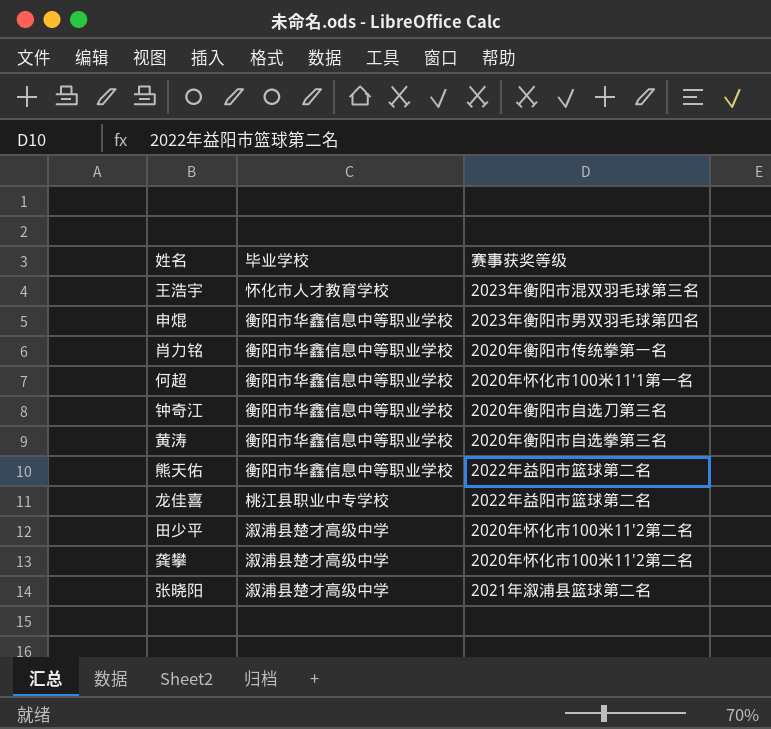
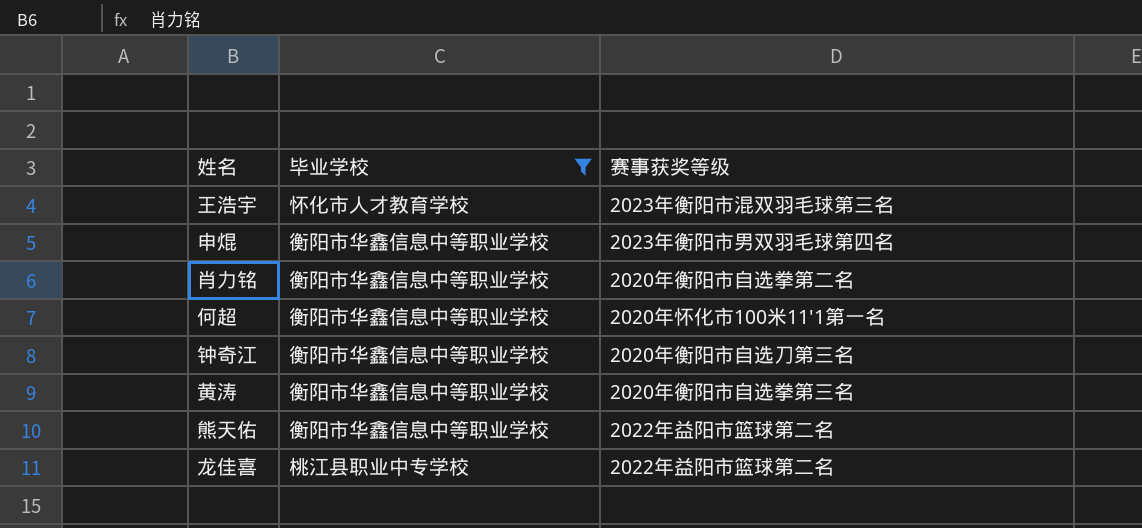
filter: none -> 毕业学校 != 溆浦县楚才高级中学
肖力铭 | 赛事获奖等级: 2020年衡阳市传统拳第一名 -> 2020年衡阳市自选拳第二名

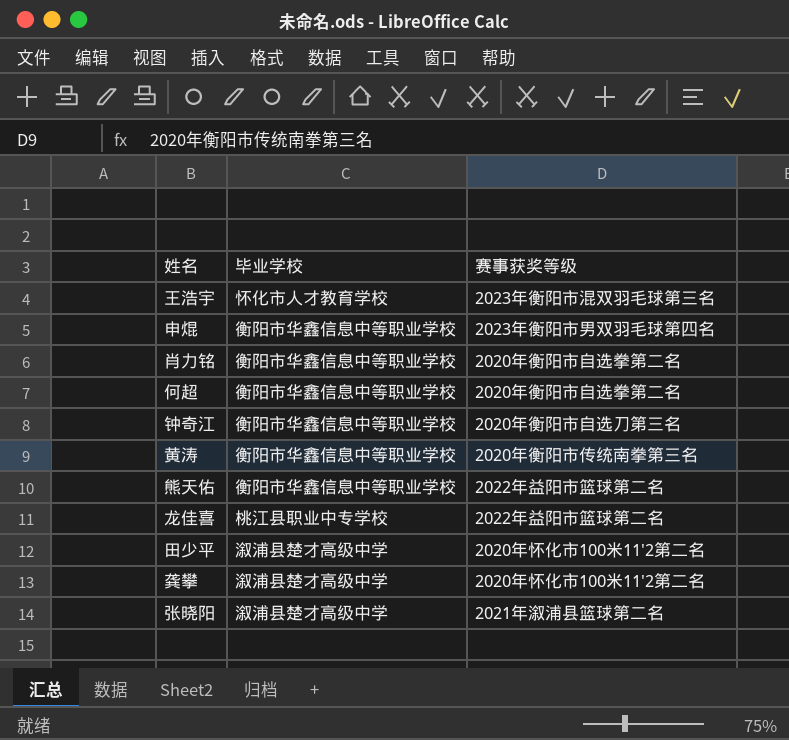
filter: 毕业学校 != 溆浦县楚才高级中学 -> none
何超 | 赛事获奖等级: 2020年怀化市100米11'1第一名 -> 2020年衡阳市自选拳第二名
黄涛 | 赛事获奖等级: 2020年衡阳市自选拳第三名 -> 2020年衡阳市传统南拳第三名

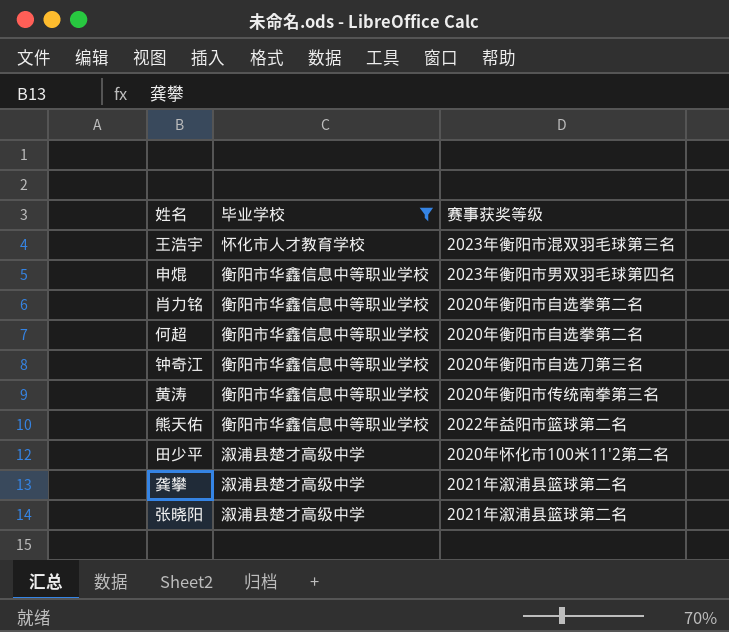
filter: none -> 毕业学校 != 桃江县职业中专学校
龚攀 | 赛事获奖等级: 2020年怀化市100米11'2第二名 -> 2021年溆浦县篮球第二名

